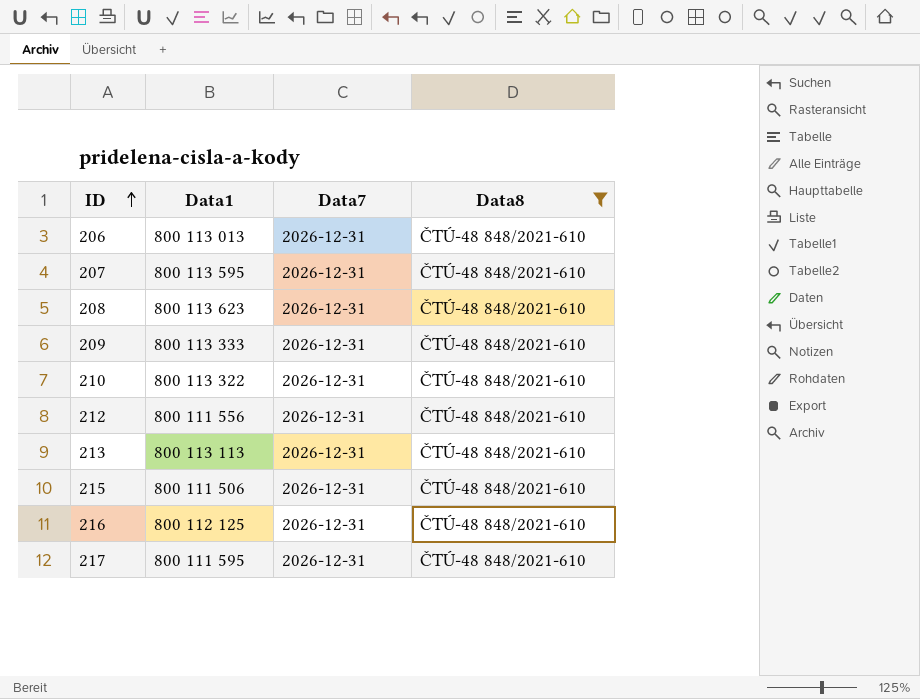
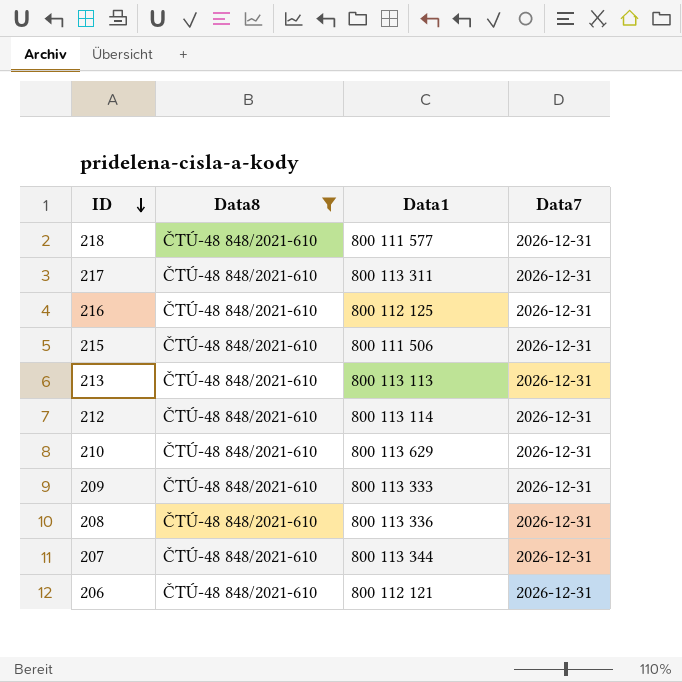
row order: ID ascending -> ID descending
column Data8 | position: 4 -> 2
row 218: none -> ČTÚ-48 848/2021-610 | 800 111 577 | 2026-12-31
217 | Data1: 800 111 595 -> 800 113 311
212 | Data1: 800 111 556 -> 800 113 114
210 | Data1: 800 113 322 -> 800 113 629
208 | Data1: 800 113 623 -> 800 113 336
207 | Data1: 800 113 595 -> 800 113 344
206 | Data1: 800 113 013 -> 800 112 121

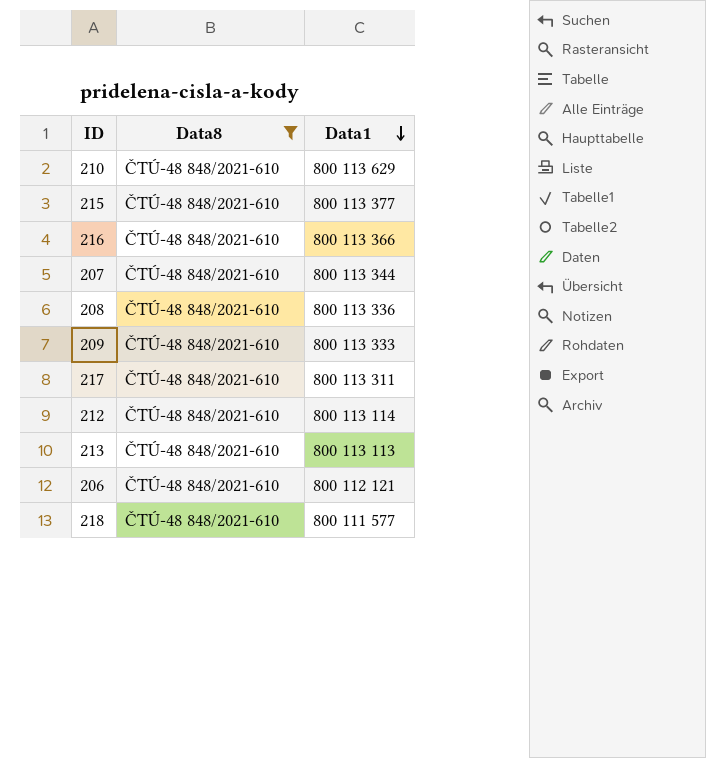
row order: ID descending -> Data1 descending
column Data7 | position: 4 -> none
215 | Data1: 800 111 506 -> 800 113 377
216 | Data1: 800 112 125 -> 800 113 366

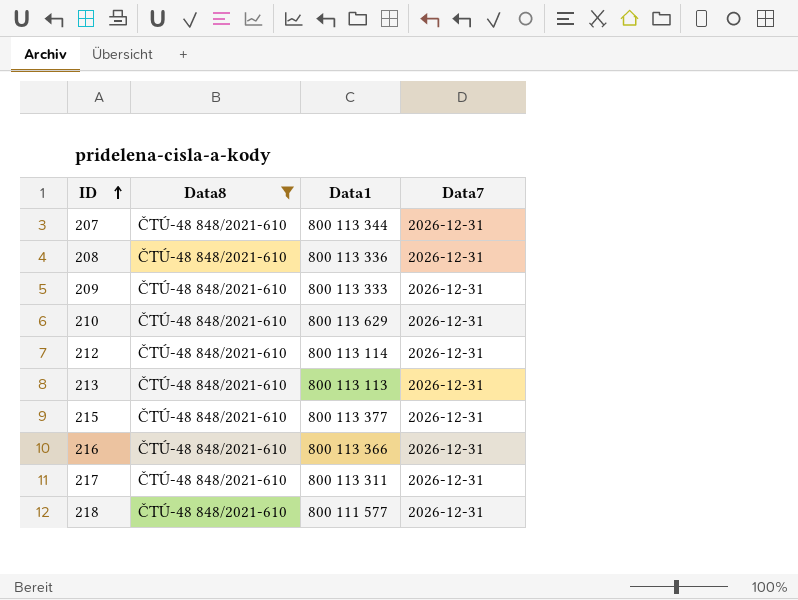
row order: Data1 descending -> ID ascending
column Data7 | position: none -> 4
row 206: ČTÚ-48 848/2021-610 | 800 112 121 -> none

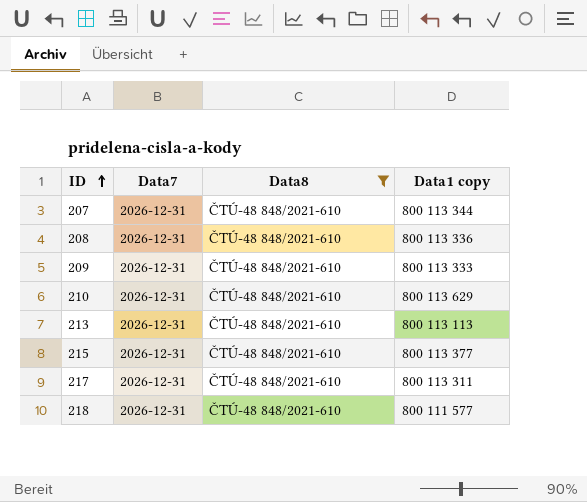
column Data7 | position: 4 -> 2
column name: Data1 -> Data1 copy
row 212: ČTÚ-48 848/2021-610 | 800 113 114 | 2026-12-31 -> none
row 216: ČTÚ-48 848/2021-610 | 800 113 366 | 2026-12-31 -> none

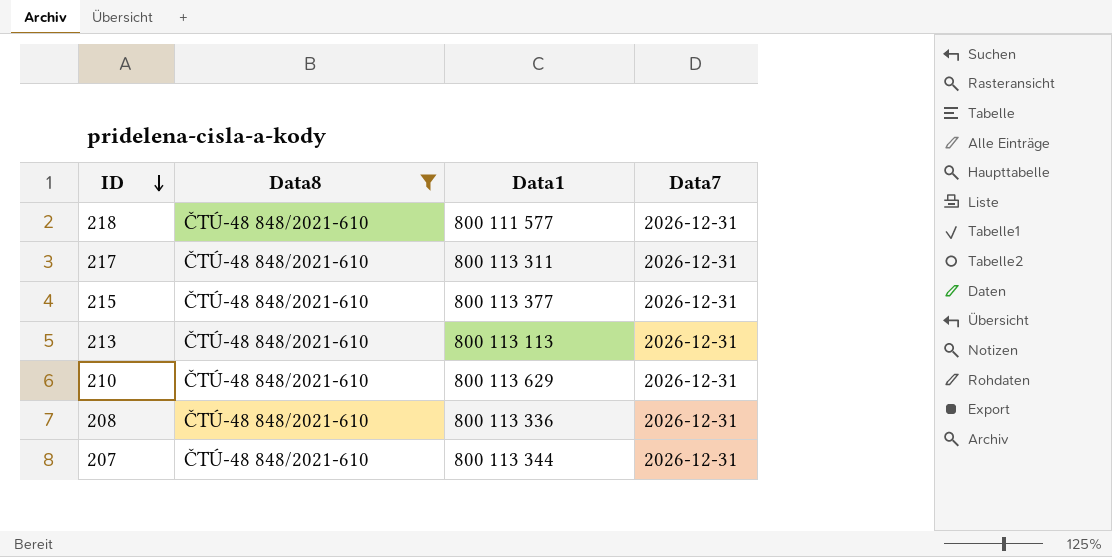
row order: ID ascending -> ID descending
column name: Data1 copy -> Data1
column Data7 | position: 2 -> 4
row 209: 2026-12-31 | ČTÚ-48 848/2021-610 | 800 113 333 -> none

